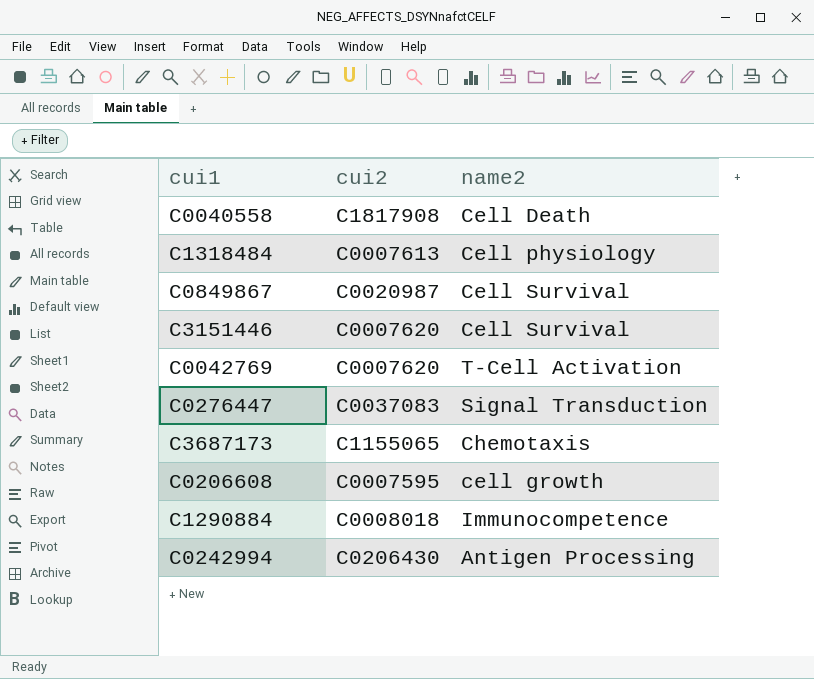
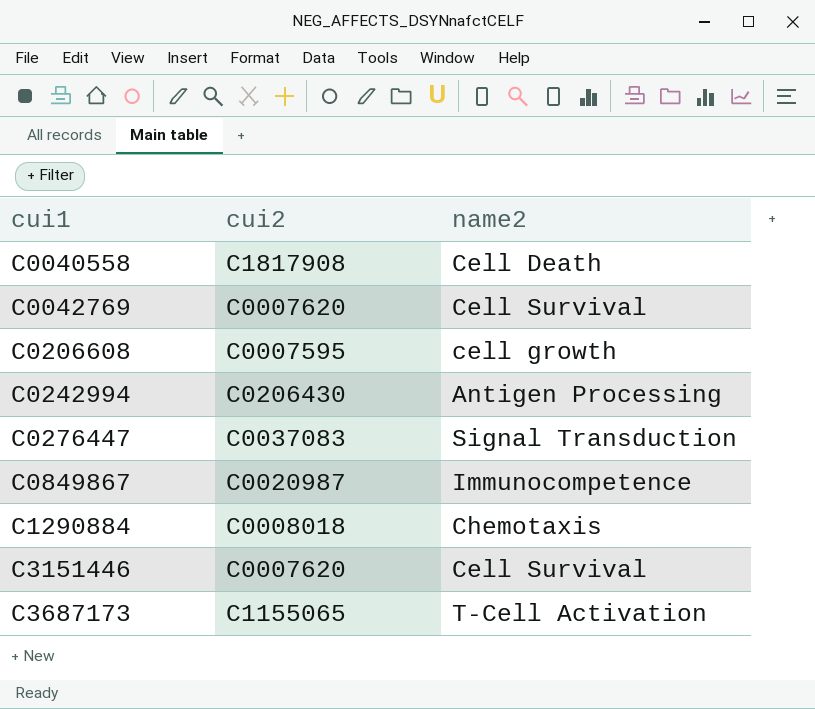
row order: none -> cui1 ascending
row C1318484: C0007613 | Cell physiology -> none
C0042769 | name2: T-Cell Activation -> Cell Survival
C0849867 | name2: Cell Survival -> Immunocompetence
C1290884 | name2: Immunocompetence -> Chemotaxis
C3687173 | name2: Chemotaxis -> T-Cell Activation

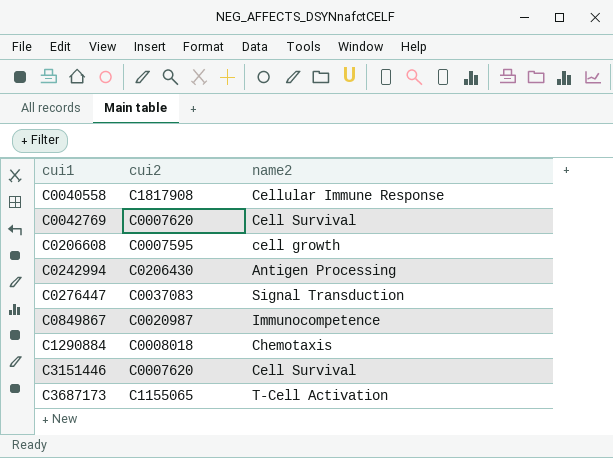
C0040558 | name2: Cell Death -> Cellular Immune Response

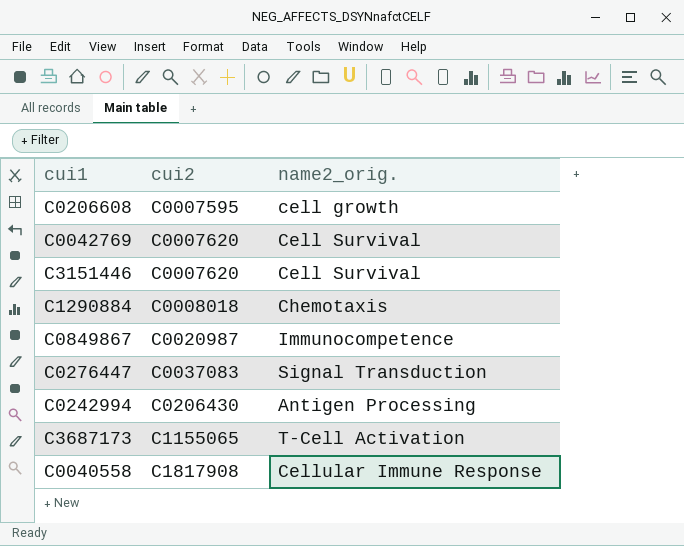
row order: cui1 ascending -> cui2 ascending
column name: name2 -> name2_orig.

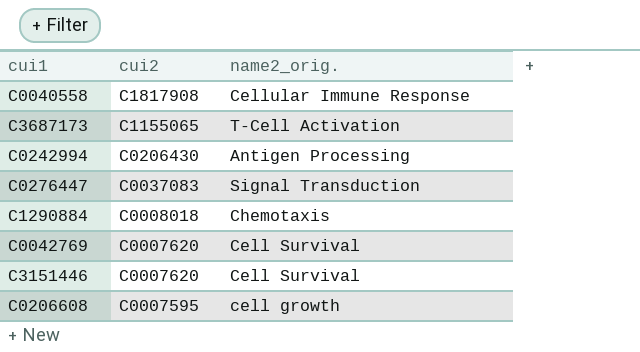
row order: cui2 ascending -> cui2 descending
row C0849867: C0020987 | Immunocompetence -> none

